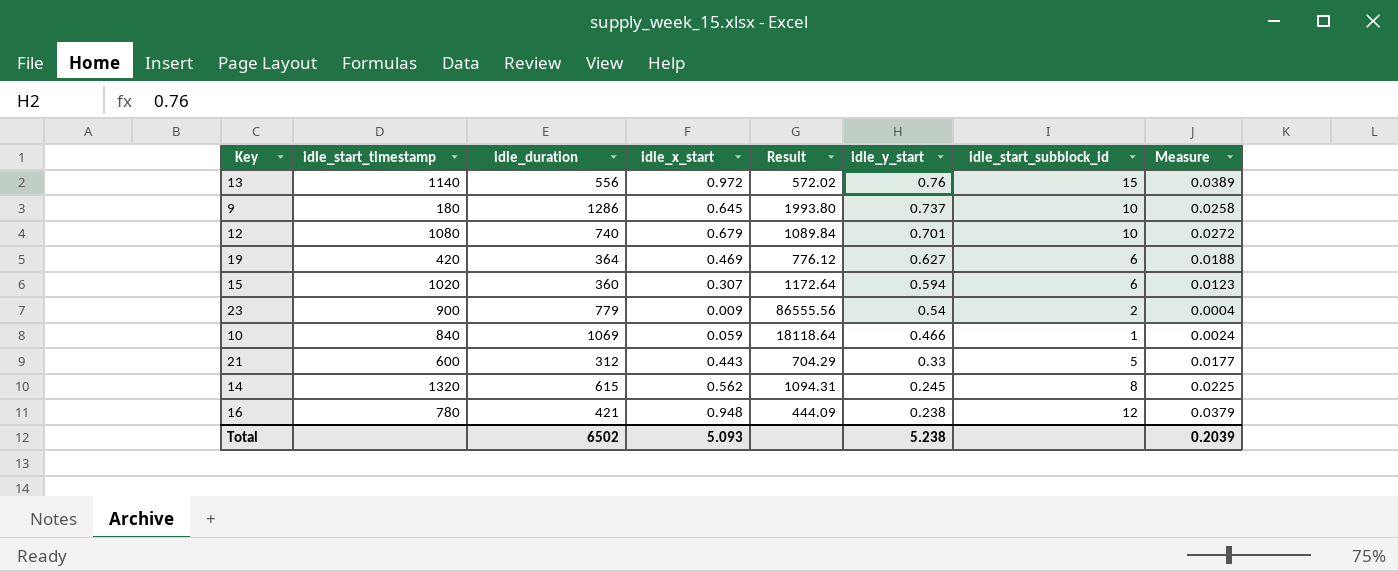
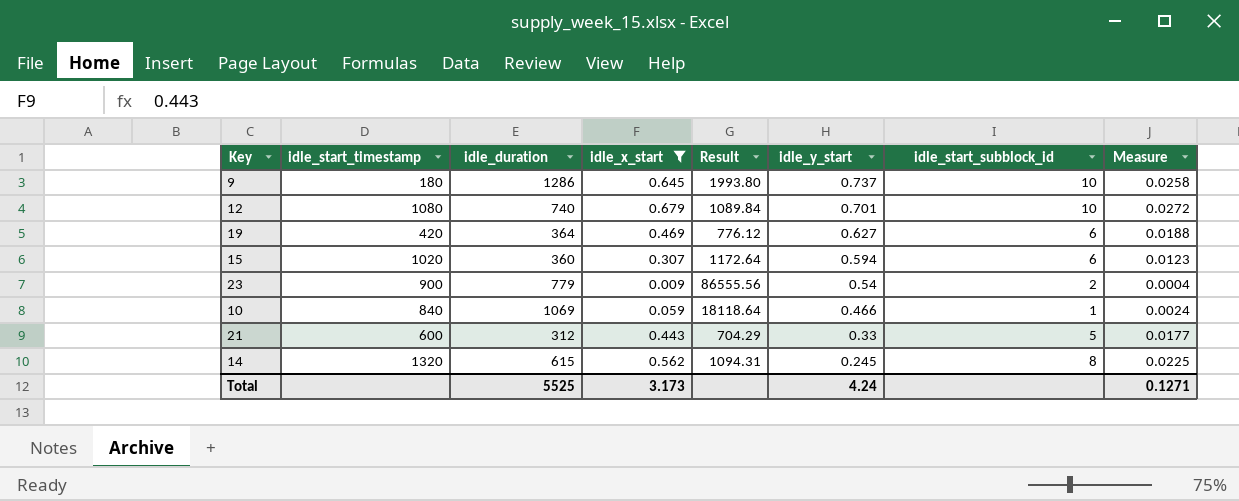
filter: none -> idle_x_start <= 0.679
Total | idle_duration: 6502 -> 5525
Total | idle_x_start: 5.093 -> 3.173
Total | idle_y_start: 5.238 -> 4.24
Total | Measure: 0.2039 -> 0.1271

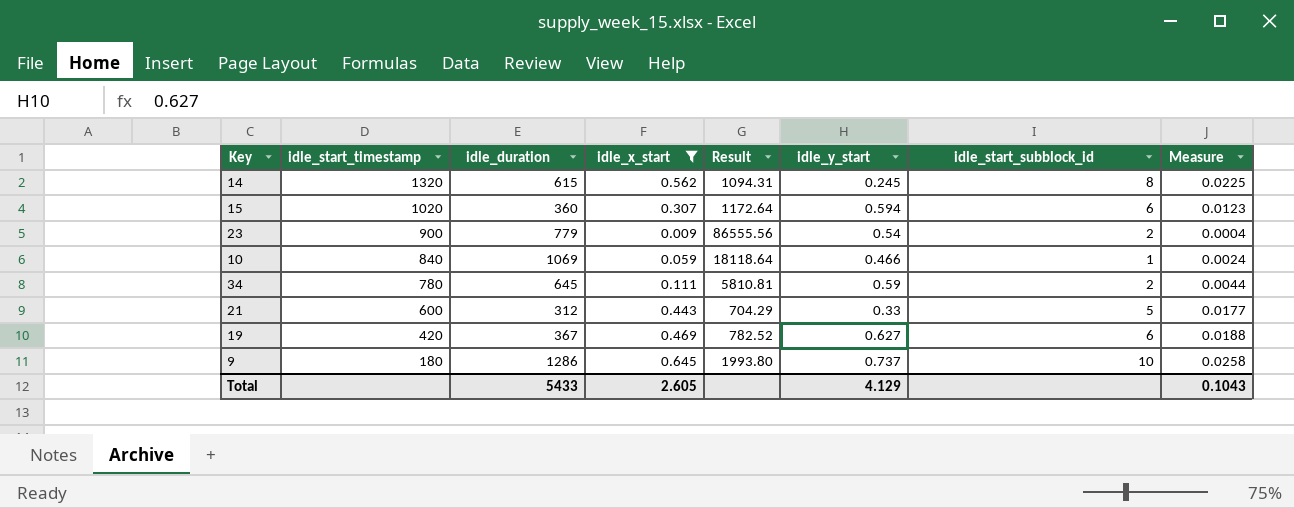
row order: idle_y_start descending -> idle_start_timestamp descending
row 12: 1080 | 740 | 0.679 | 1089.84 | 0.701 | 10 | 0.0272 -> none
row 34: none -> 780 | 645 | 0.111 | 5810.81 | 0.59 | 2 | 0.0044
19 | idle_duration: 364 -> 367
19 | Result: 776.12 -> 782.52
Total | idle_duration: 5525 -> 5433
Total | idle_x_start: 3.173 -> 2.605
Total | idle_y_start: 4.24 -> 4.129
Total | Measure: 0.1271 -> 0.1043

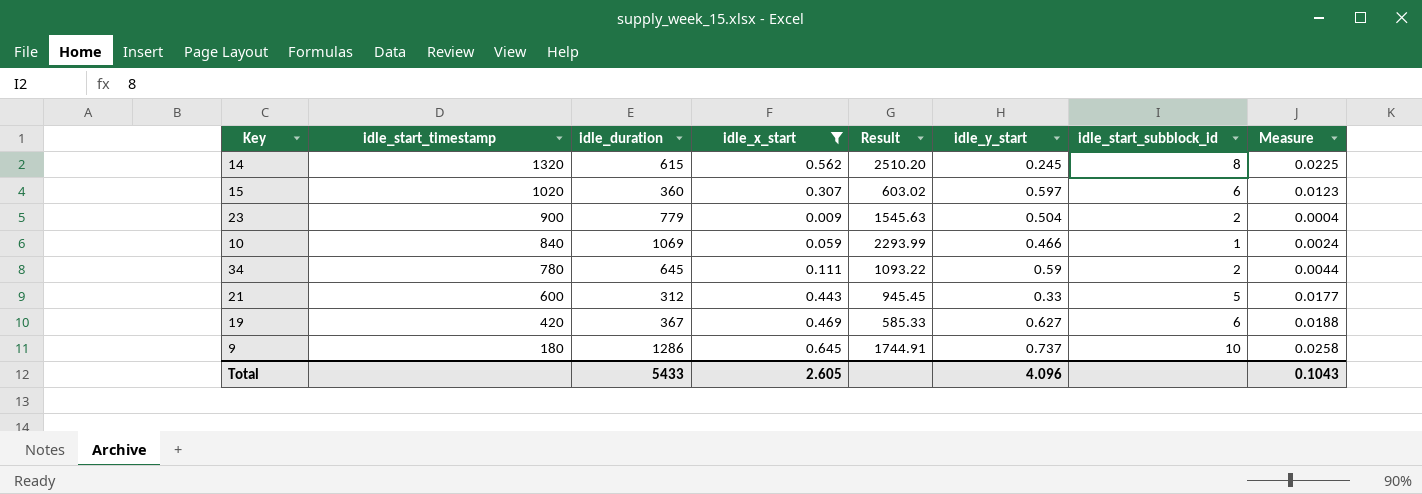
column Result | formula: [idle_duration] / [idle_x_start] -> [idle_duration] / [idle_y_start]
15 | idle_y_start: 0.594 -> 0.597
23 | idle_y_start: 0.54 -> 0.504
Total | idle_y_start: 4.129 -> 4.096

